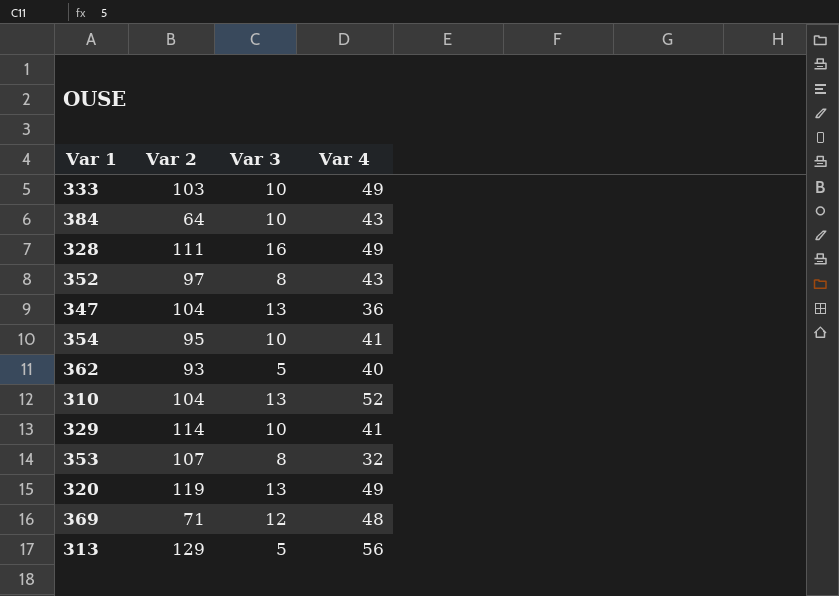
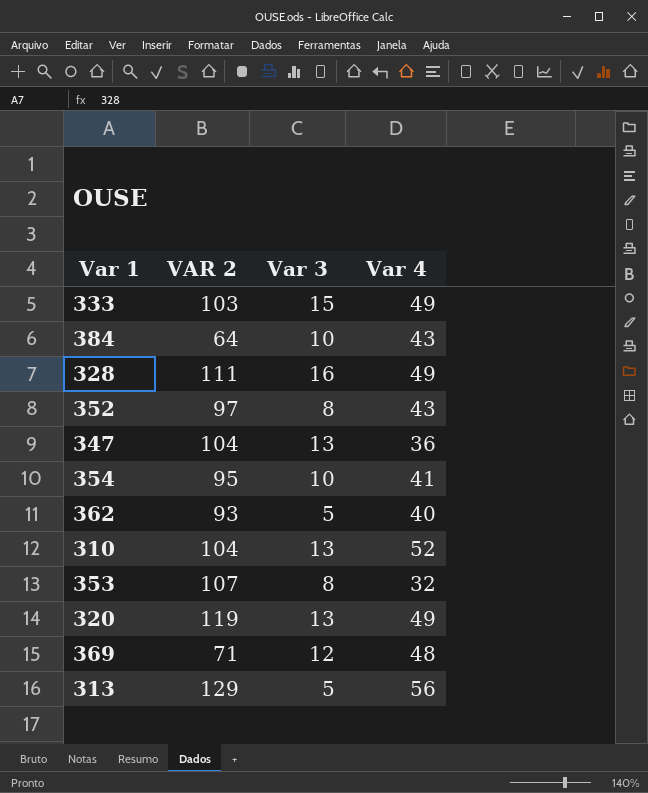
column name: Var 2 -> VAR 2
row 329: 114 | 10 | 41 -> none
333 | Var 3: 10 -> 15

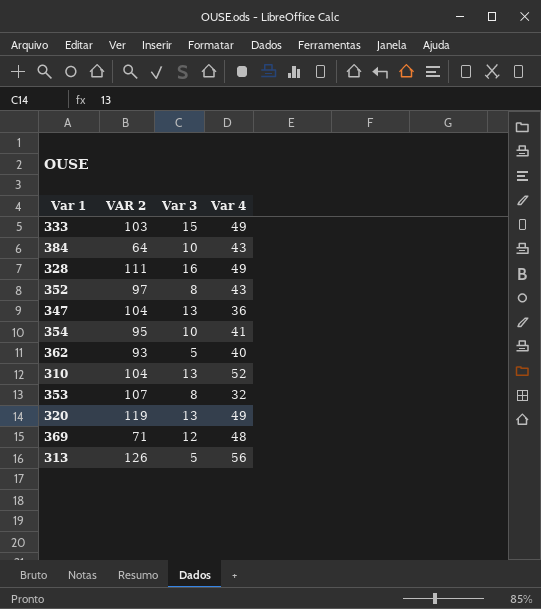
313 | VAR 2: 129 -> 126

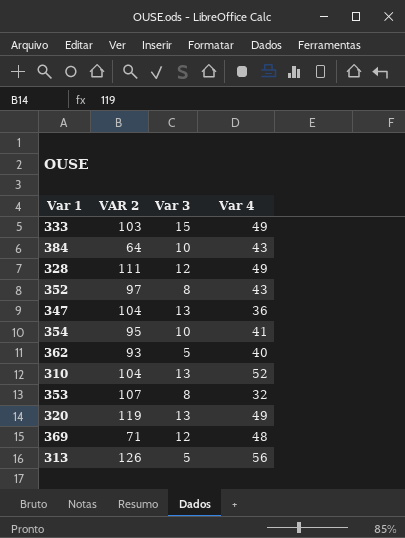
328 | Var 3: 16 -> 12

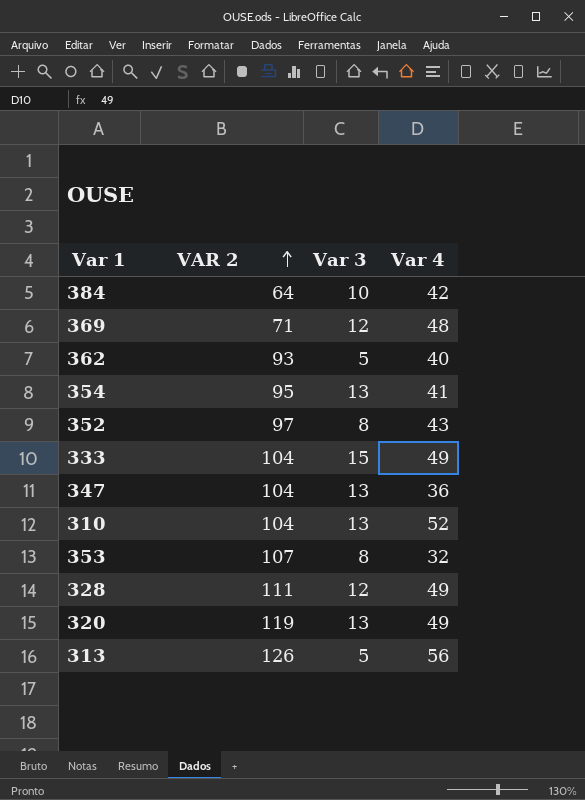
row order: none -> VAR 2 ascending
384 | Var 4: 43 -> 42
354 | Var 3: 10 -> 13
333 | VAR 2: 103 -> 104

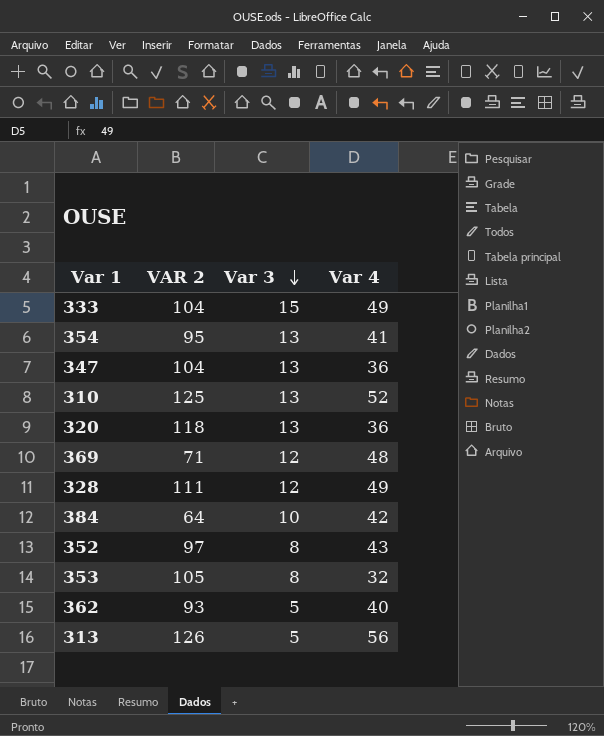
row order: VAR 2 ascending -> Var 3 descending
310 | VAR 2: 104 -> 125
320 | VAR 2: 119 -> 118
320 | Var 4: 49 -> 36
353 | VAR 2: 107 -> 105

